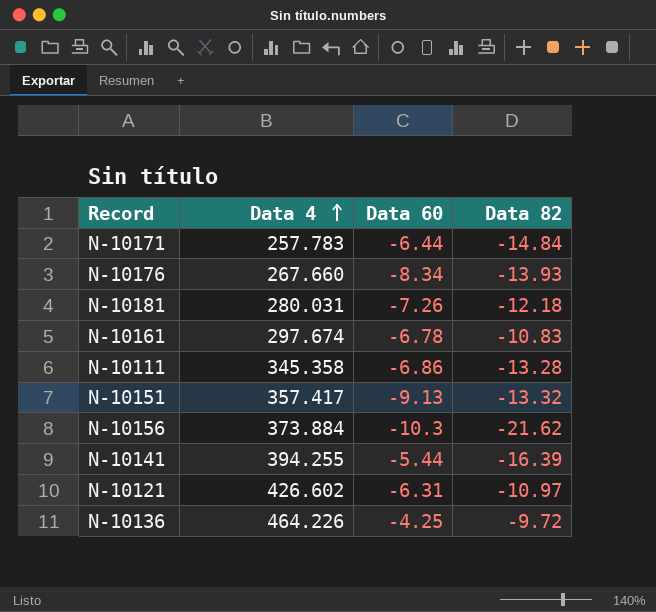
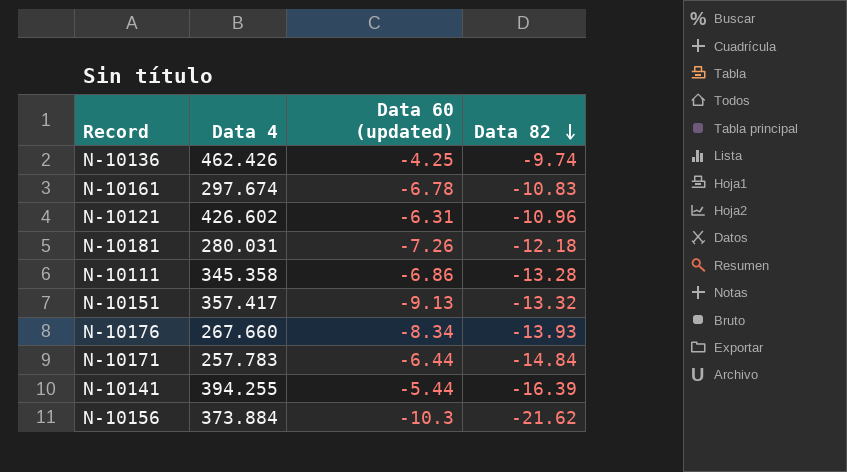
row order: Data 4 ascending -> Data 82 descending
column name: Data 60 -> Data 60 (updated)
N-10136 | Data 4: 464.226 -> 462.426
N-10136 | Data 82: -9.72 -> -9.74
N-10121 | Data 82: -10.97 -> -10.96

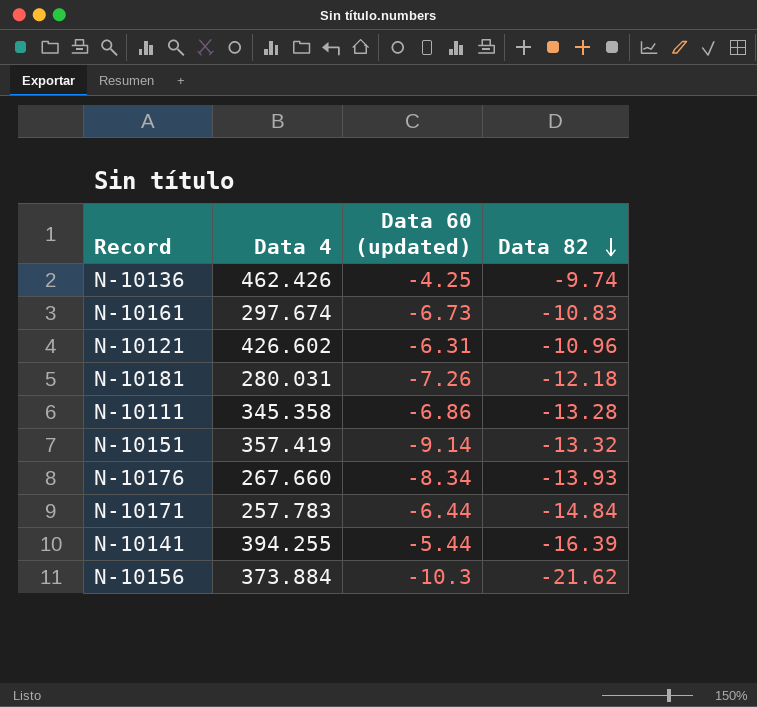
N-10161 | Data 60 (updated): -6.78 -> -6.73
N-10151 | Data 4: 357.417 -> 357.419
N-10151 | Data 60 (updated): -9.13 -> -9.14

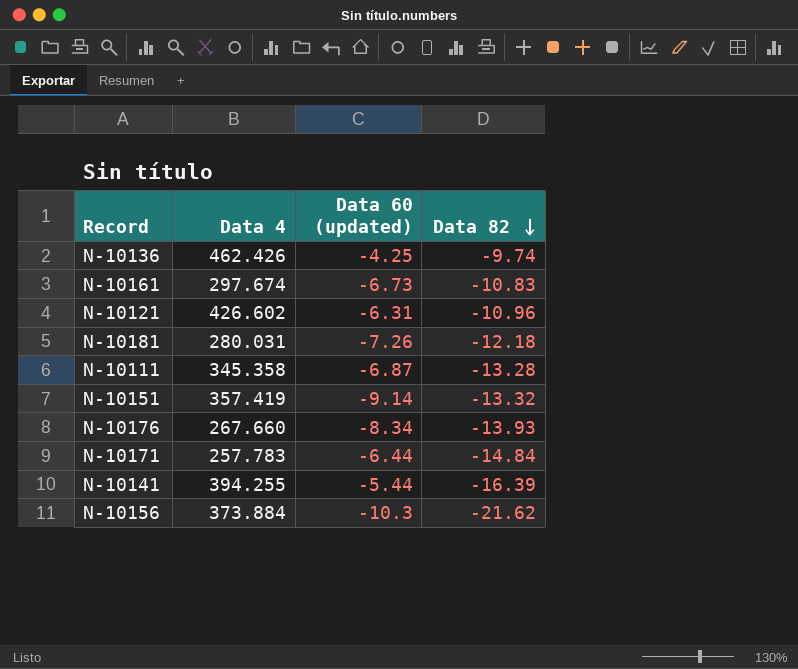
N-10111 | Data 60 (updated): -6.86 -> -6.87

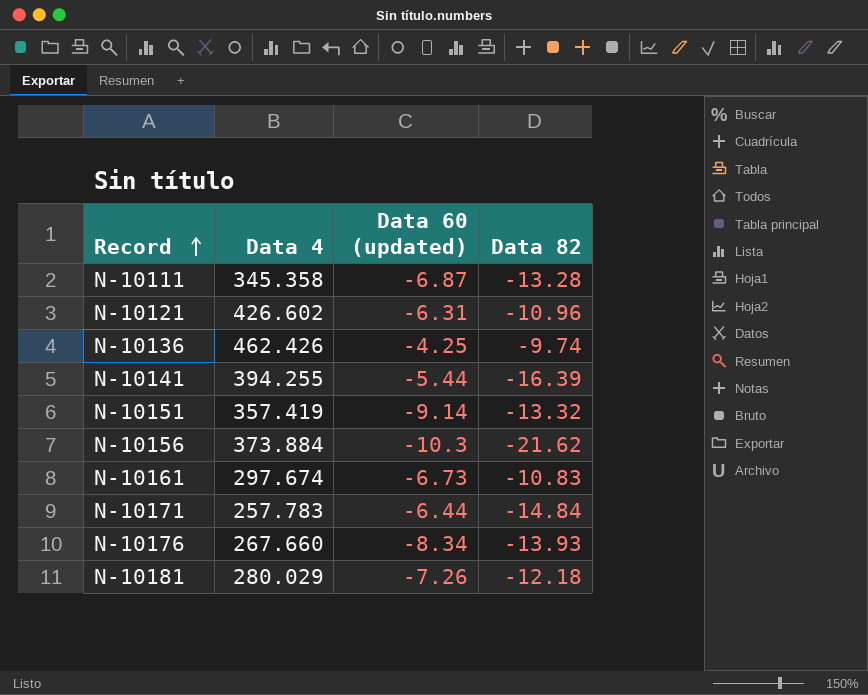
row order: Data 82 descending -> Record ascending
N-10181 | Data 4: 280.031 -> 280.029

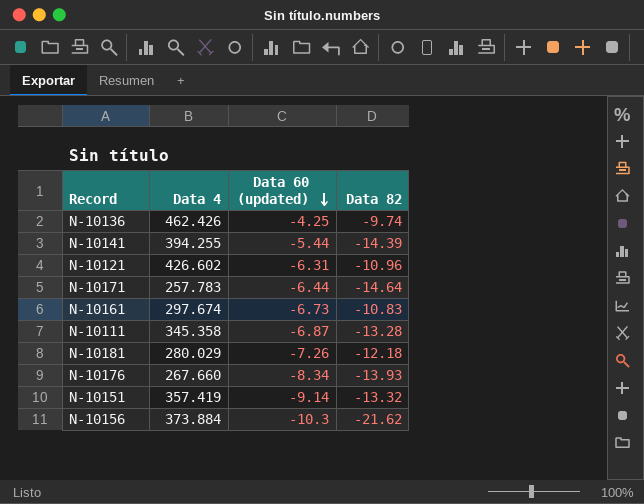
row order: Record ascending -> Data 60 (updated) descending
N-10141 | Data 82: -16.39 -> -14.39
N-10171 | Data 82: -14.84 -> -14.64

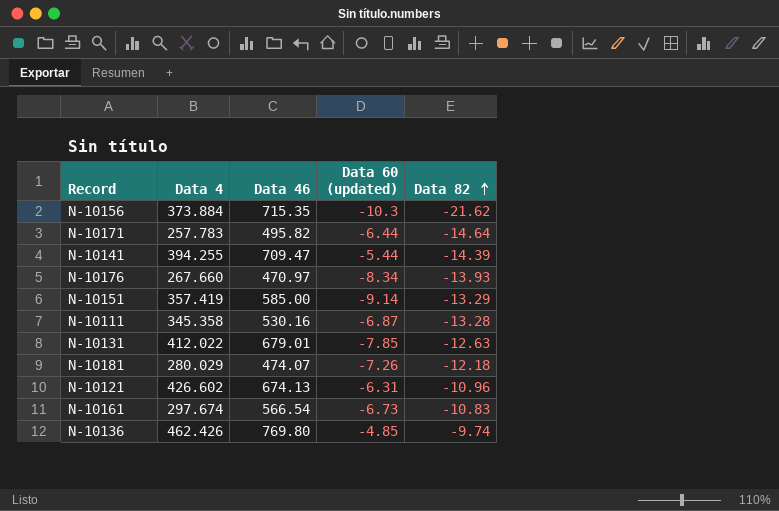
row order: Data 60 (updated) descending -> Data 82 ascending
column Data 46 | position: none -> 3
N-10151 | Data 82: -13.32 -> -13.29
row N-10131: none -> 412.022 | 679.01 | -7.85 | -12.63
N-10136 | Data 60 (updated): -4.25 -> -4.85

